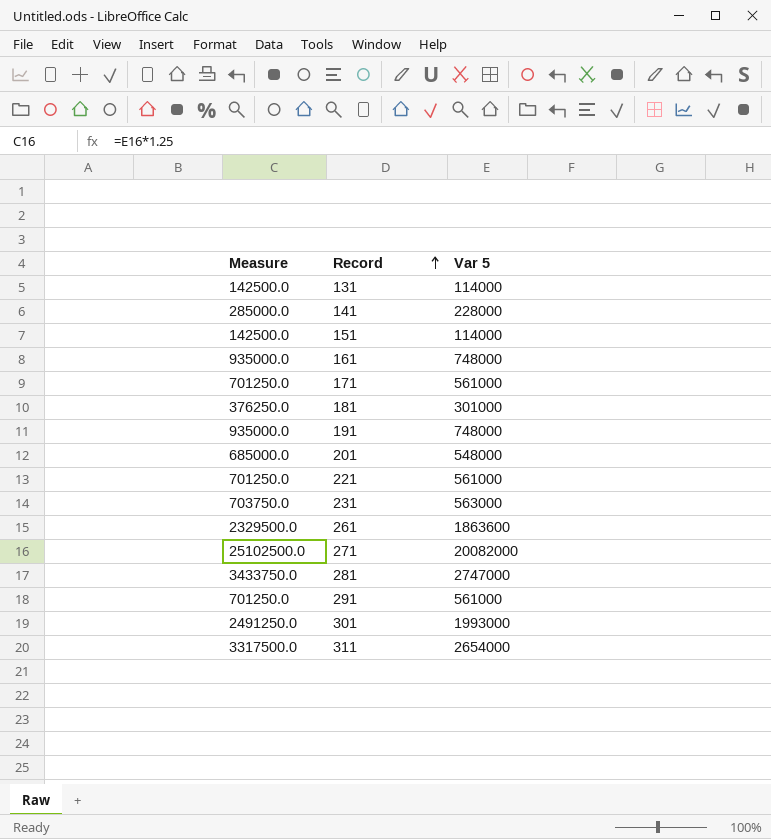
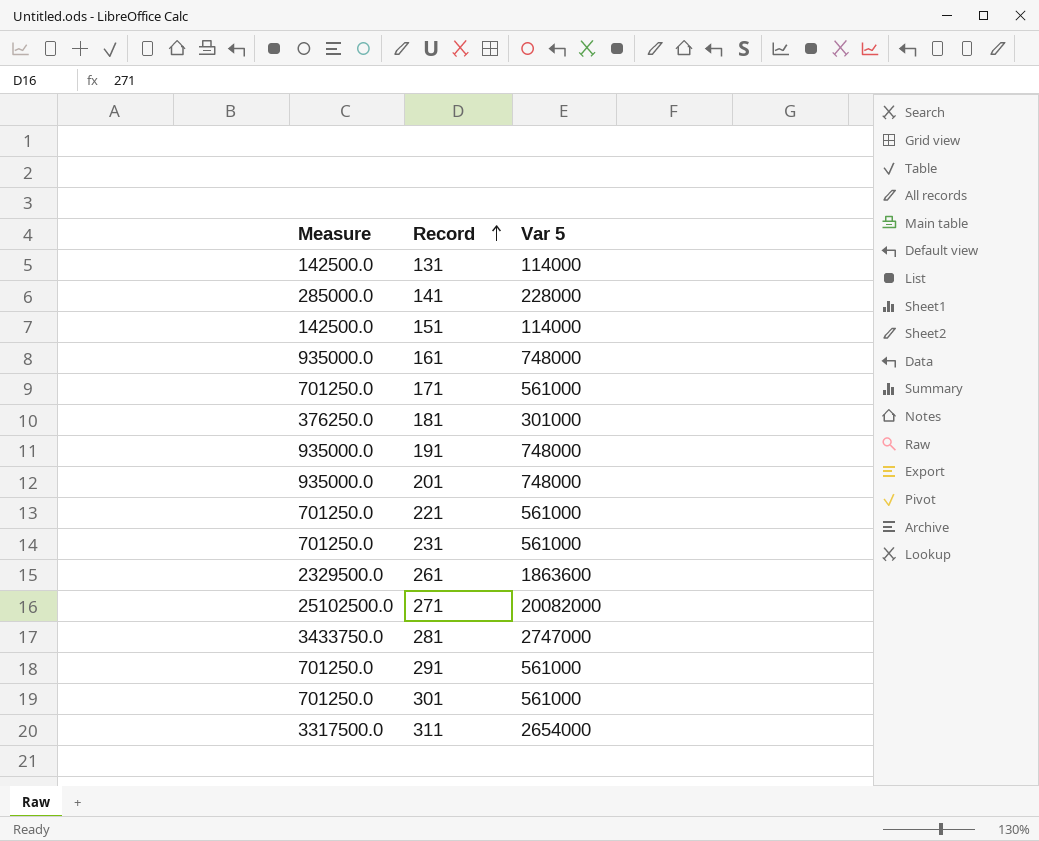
201 | Measure: 685000.0 -> 935000.0
201 | Var 5: 548000 -> 748000
231 | Measure: 703750.0 -> 701250.0
231 | Var 5: 563000 -> 561000
301 | Measure: 2491250.0 -> 701250.0
301 | Var 5: 1993000 -> 561000

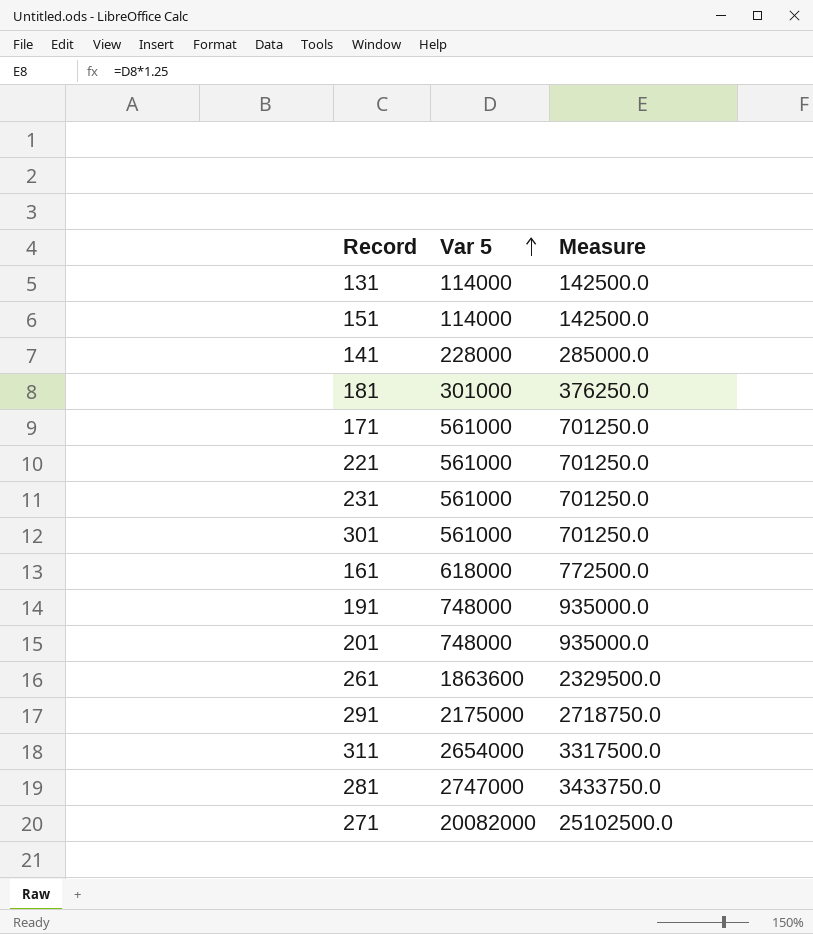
row order: Record ascending -> Var 5 ascending
column Measure | position: 1 -> 3
161 | Var 5: 748000 -> 618000
161 | Measure: 935000.0 -> 772500.0
291 | Var 5: 561000 -> 2175000
291 | Measure: 701250.0 -> 2718750.0

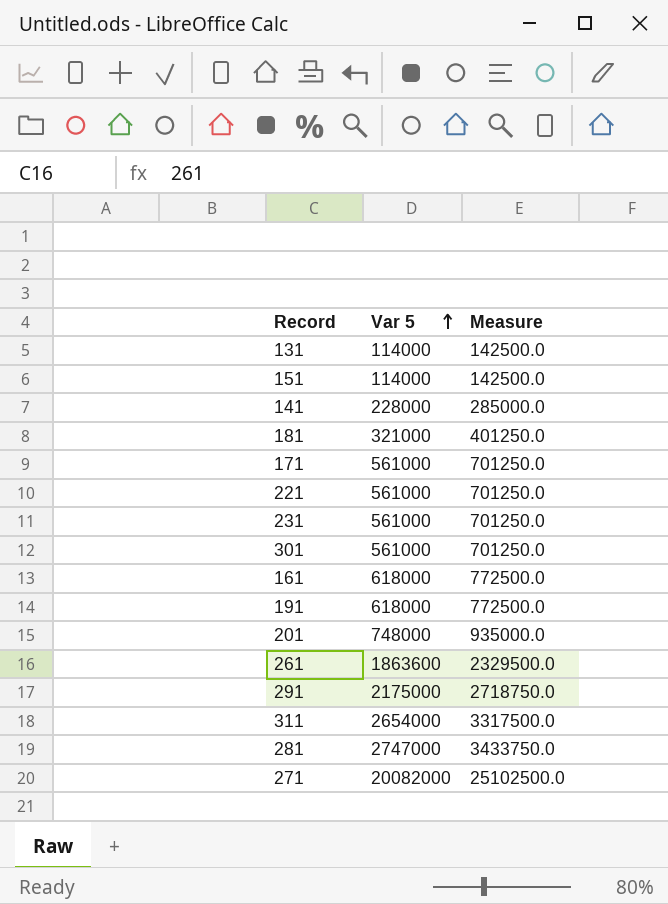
181 | Var 5: 301000 -> 321000
181 | Measure: 376250.0 -> 401250.0
191 | Var 5: 748000 -> 618000
191 | Measure: 935000.0 -> 772500.0

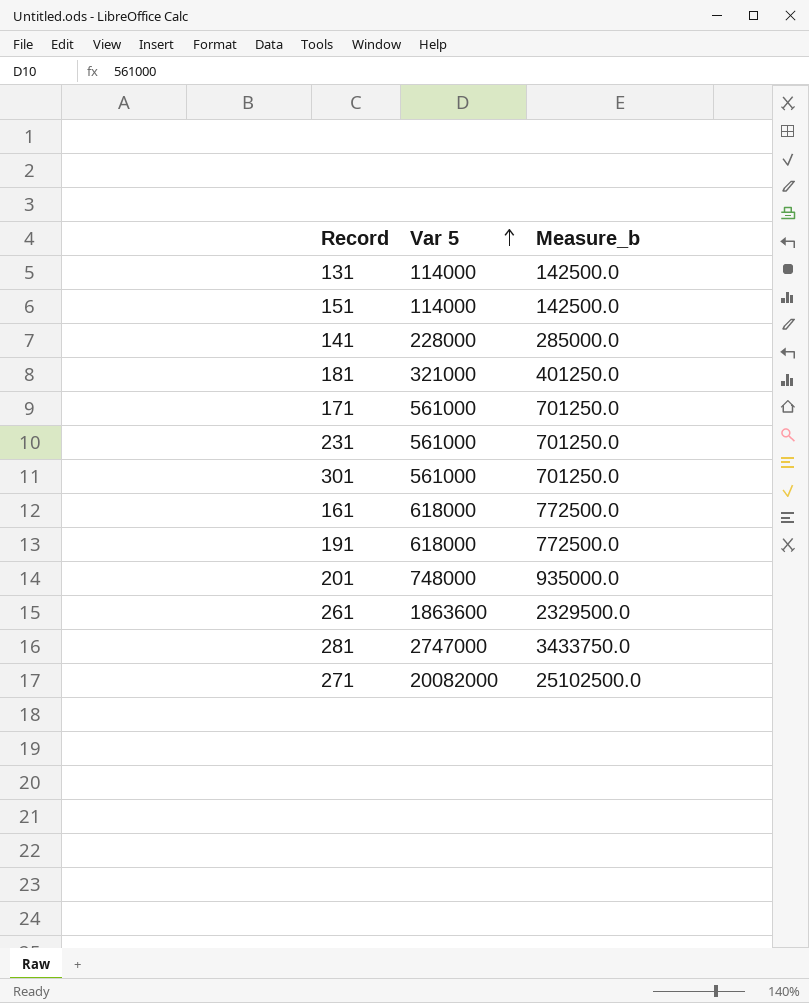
column name: Measure -> Measure_b
row 221: 561000 | 701250.0 -> none
row 291: 2175000 | 2718750.0 -> none
row 311: 2654000 | 3317500.0 -> none

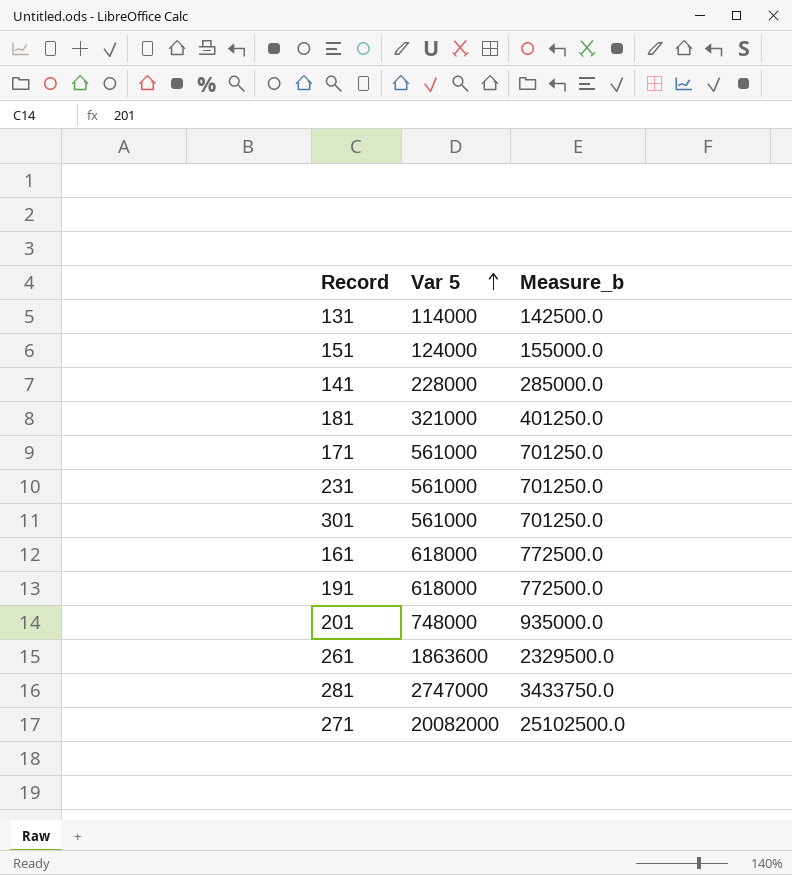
151 | Var 5: 114000 -> 124000
151 | Measure_b: 142500.0 -> 155000.0

